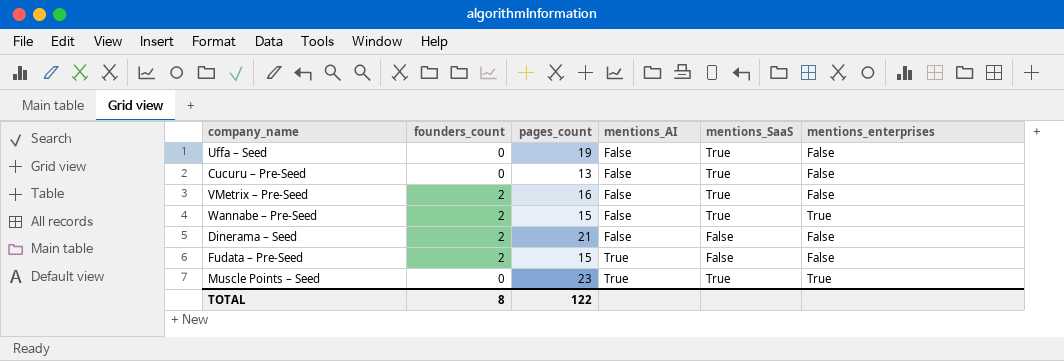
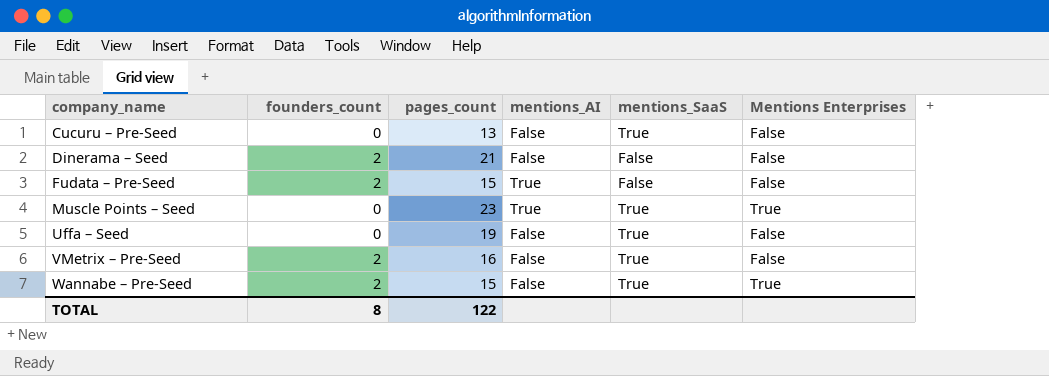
row order: mentions_AI ascending -> company_name ascending
column name: mentions_enterprises -> Mentions Enterprises

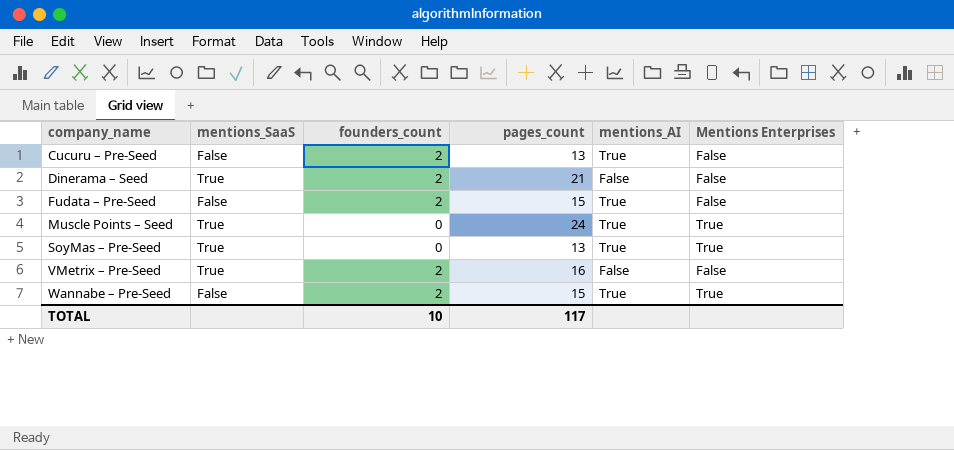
column mentions_SaaS | position: 5 -> 2
row Uffa – Seed: 0 | 19 | False | True | False -> none
Cucuru – Pre-Seed | mentions_SaaS: True -> False
Cucuru – Pre-Seed | founders_count: 0 -> 2
Cucuru – Pre-Seed | mentions_AI: False -> True
Dinerama – Seed | mentions_SaaS: False -> True
Muscle Points – Seed | pages_count: 23 -> 24
row SoyMas – Pre-Seed: none -> True | 0 | 13 | True | True
Wannabe – Pre-Seed | mentions_SaaS: True -> False
Wannabe – Pre-Seed | mentions_AI: False -> True
TOTAL | founders_count: 8 -> 10
TOTAL | pages_count: 122 -> 117

